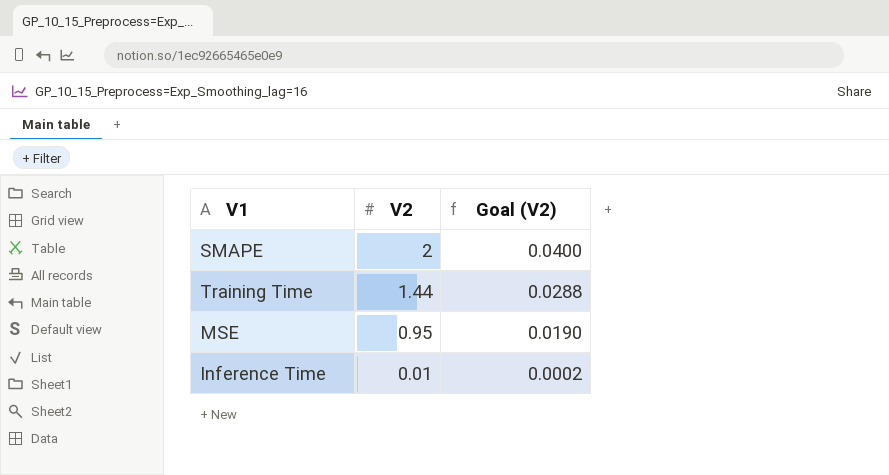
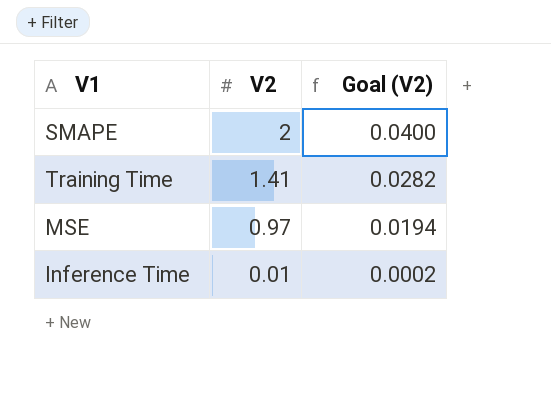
Training Time | V2: 1.44 -> 1.41
Training Time | Goal (V2): 0.0288 -> 0.0282
MSE | V2: 0.95 -> 0.97
MSE | Goal (V2): 0.0190 -> 0.0194

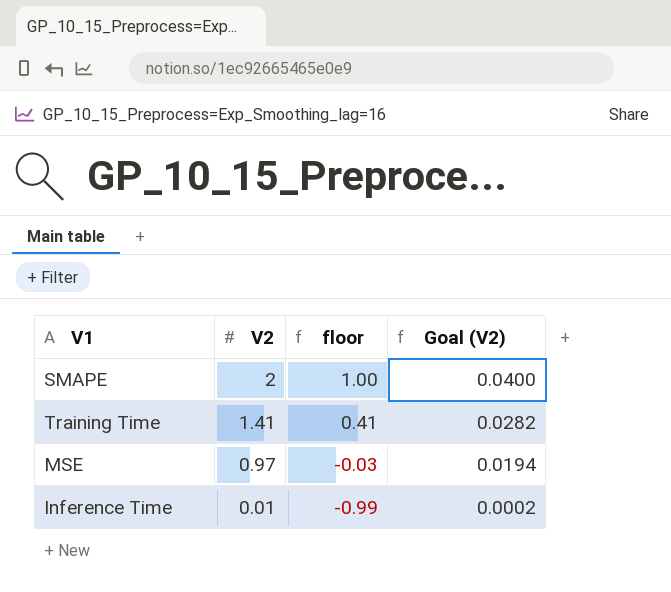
column floor | formula: none -> [V2] - 1

